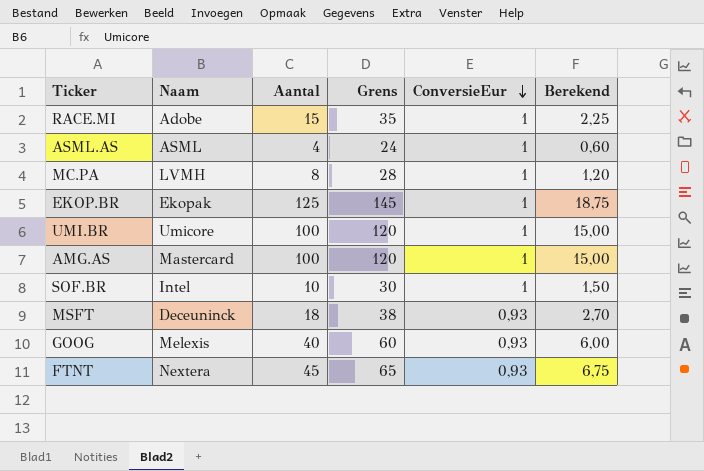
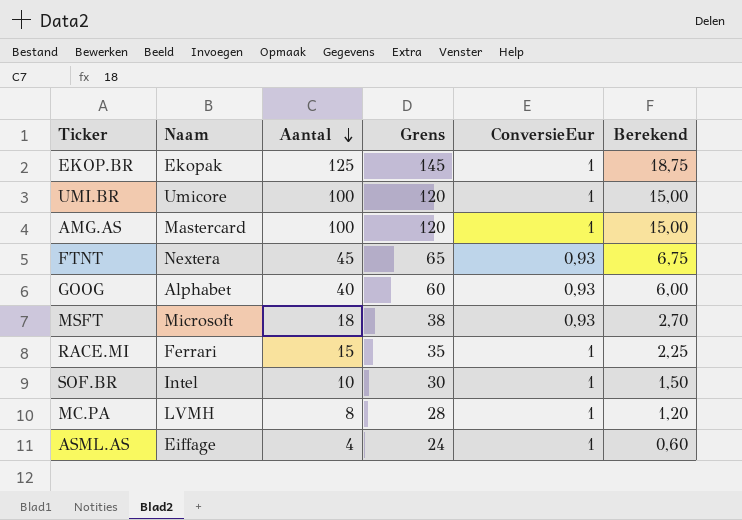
row order: ConversieEur descending -> Aantal descending
GOOG | Naam: Melexis -> Alphabet
MSFT | Naam: Deceuninck -> Microsoft
RACE.MI | Naam: Adobe -> Ferrari
ASML.AS | Naam: ASML -> Eiffage

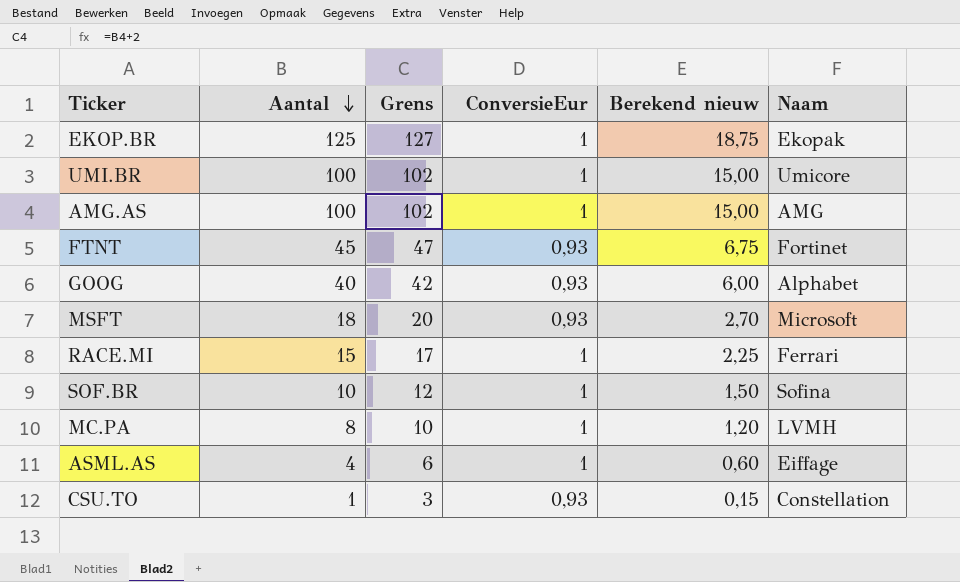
column Grens | formula: [Aantal] + 20 -> [Aantal] + 2
column name: Berekend -> Berekend nieuw
column Naam | position: 2 -> 6
AMG.AS | Naam: Mastercard -> AMG
FTNT | Naam: Nextera -> Fortinet
SOF.BR | Naam: Intel -> Sofina
row CSU.TO: none -> 1 | 3 | 0,93 | 0,15 | Constellation

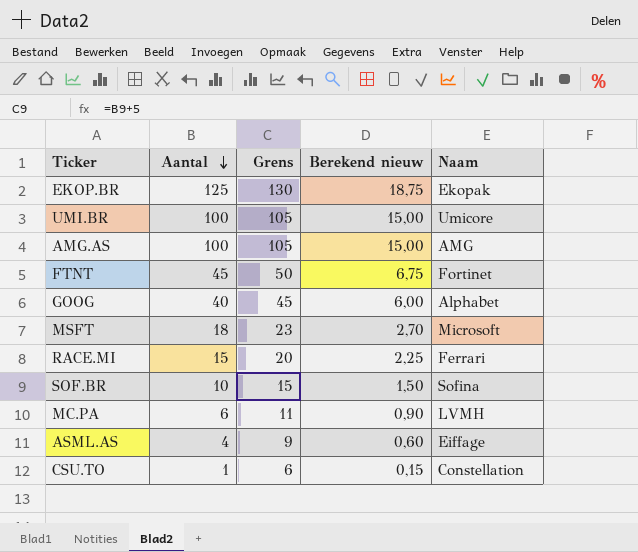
column ConversieEur | position: 4 -> none
column Grens | formula: [Aantal] + 2 -> [Aantal] + 5
MC.PA | Aantal: 8 -> 6
MC.PA | Berekend nieuw: 1,20 -> 0,90

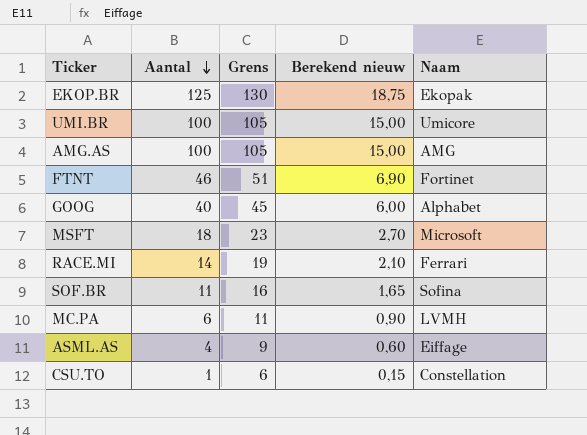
FTNT | Aantal: 45 -> 46
FTNT | Grens: 50 -> 51
FTNT | Berekend nieuw: 6,75 -> 6,90
RACE.MI | Aantal: 15 -> 14
RACE.MI | Grens: 20 -> 19
RACE.MI | Berekend nieuw: 2,25 -> 2,10
SOF.BR | Aantal: 10 -> 11
SOF.BR | Grens: 15 -> 16
SOF.BR | Berekend nieuw: 1,50 -> 1,65

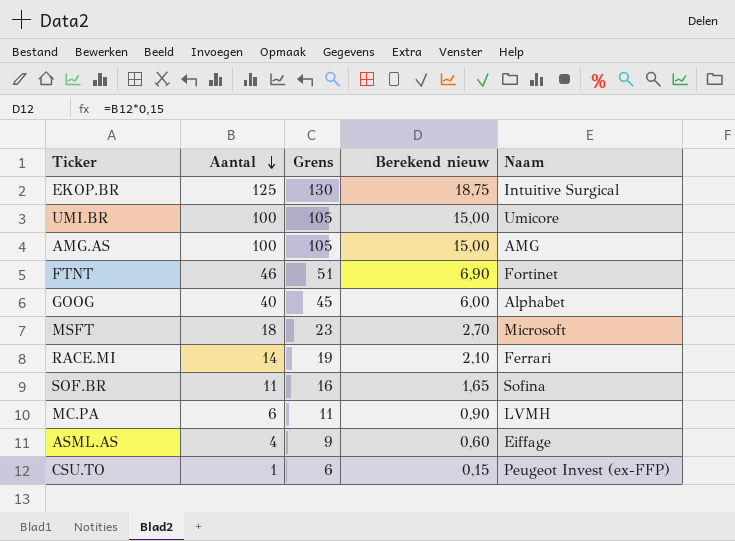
EKOP.BR | Naam: Ekopak -> Intuitive Surgical
CSU.TO | Naam: Constellation -> Peugeot Invest (ex-FFP)

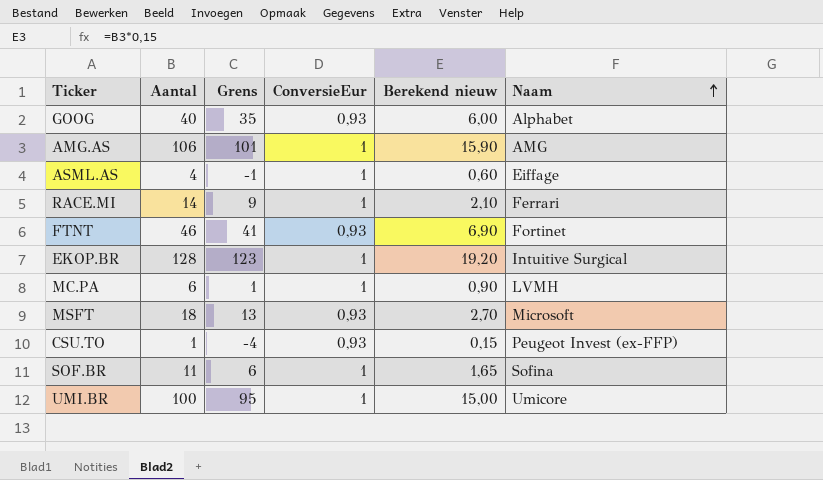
row order: Aantal descending -> Naam ascending
column Grens | formula: [Aantal] + 5 -> [Aantal] - 5
column ConversieEur | position: none -> 4
AMG.AS | Aantal: 100 -> 106
AMG.AS | Berekend nieuw: 15,00 -> 15,90
EKOP.BR | Aantal: 125 -> 128
EKOP.BR | Berekend nieuw: 18,75 -> 19,20

